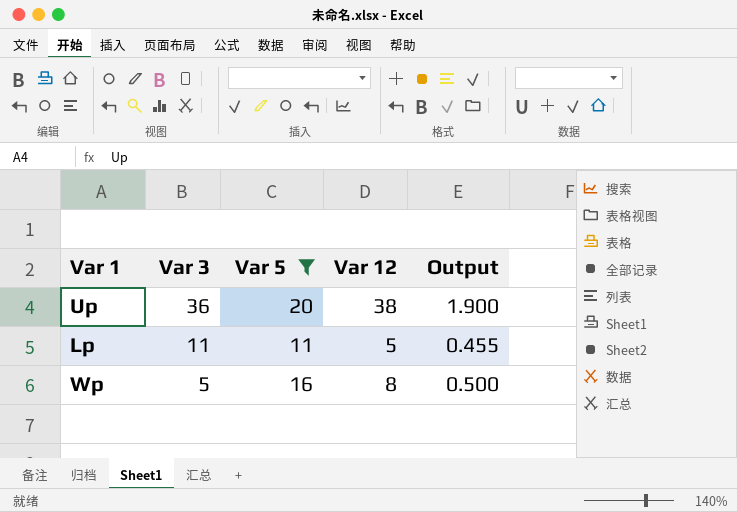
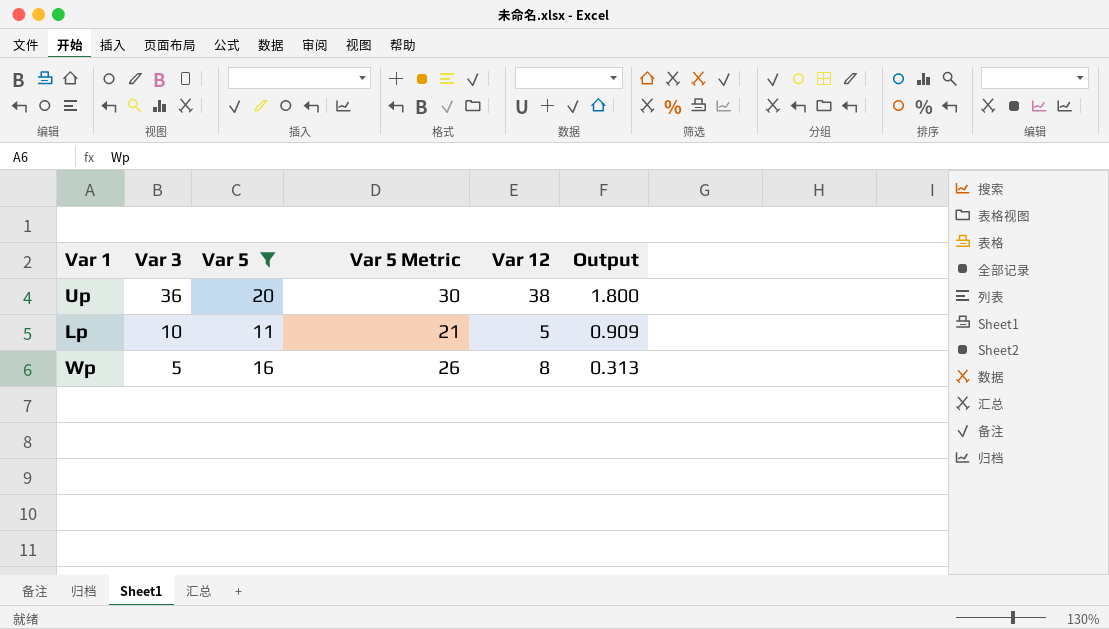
column Var 5 Metric | formula: none -> [Var 5] + 10
column Output | formula: [Var 12] / [Var 5] -> [Var 3] / [Var 5]
Lp | Var 3: 11 -> 10

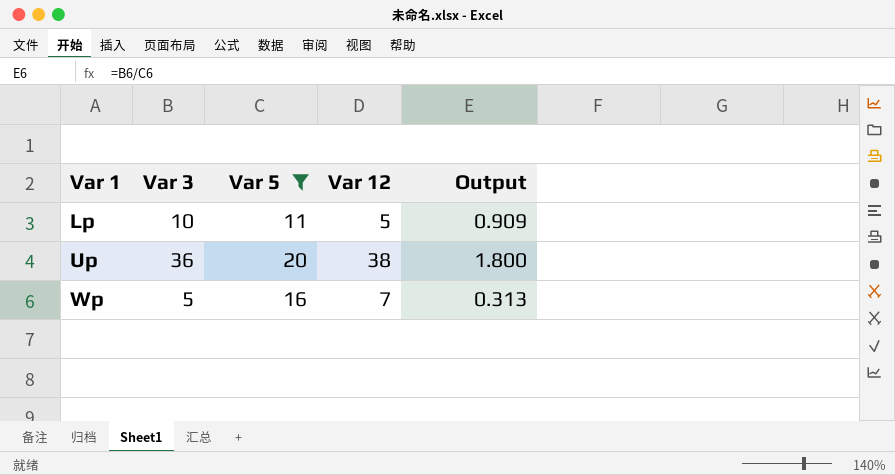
row order: Var 3 descending -> Var 1 ascending
column Var 5 Metric | formula: [Var 5] + 10 -> none
Wp | Var 12: 8 -> 7

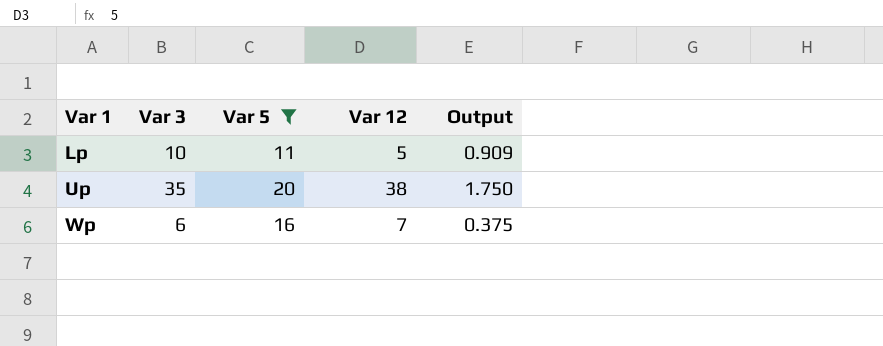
Up | Var 3: 36 -> 35
Up | Output: 1.800 -> 1.750
Wp | Var 3: 5 -> 6
Wp | Output: 0.313 -> 0.375

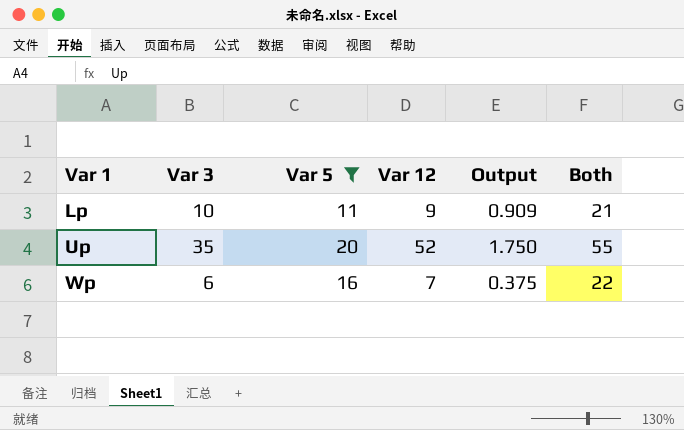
column Both | formula: none -> [Var 3] + [Var 5]
Lp | Var 12: 5 -> 9
Up | Var 12: 38 -> 52

